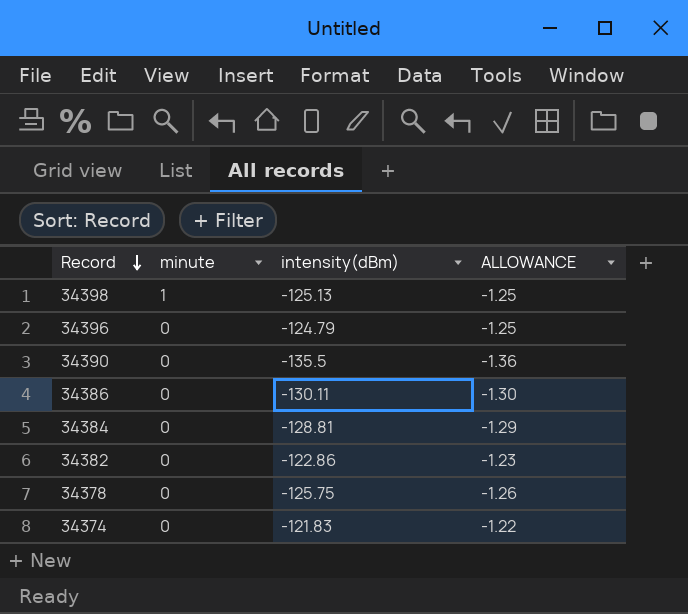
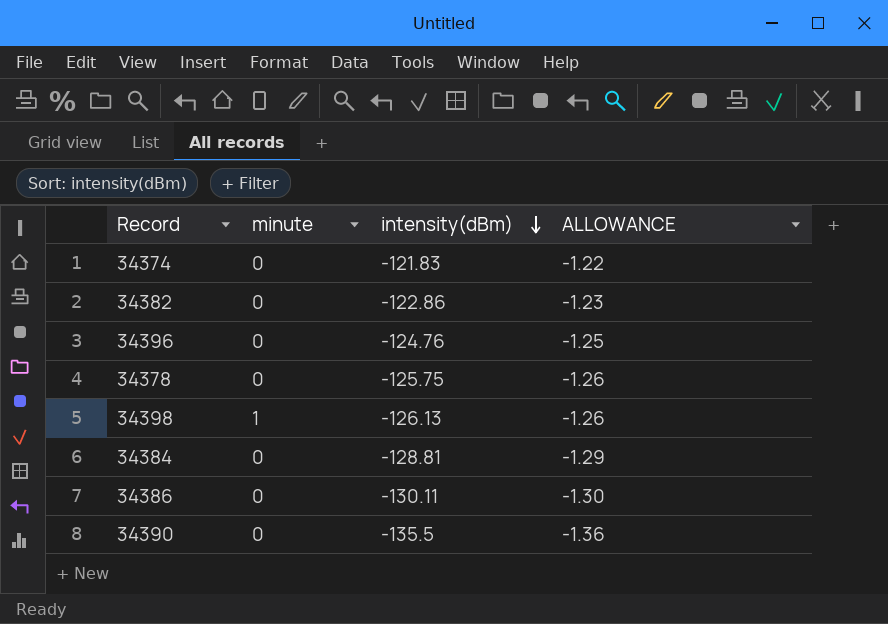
row order: Record descending -> intensity(dBm) descending
34396 | intensity(dBm): -124.79 -> -124.76
34398 | intensity(dBm): -125.13 -> -126.13
34398 | ALLOWANCE: -1.25 -> -1.26

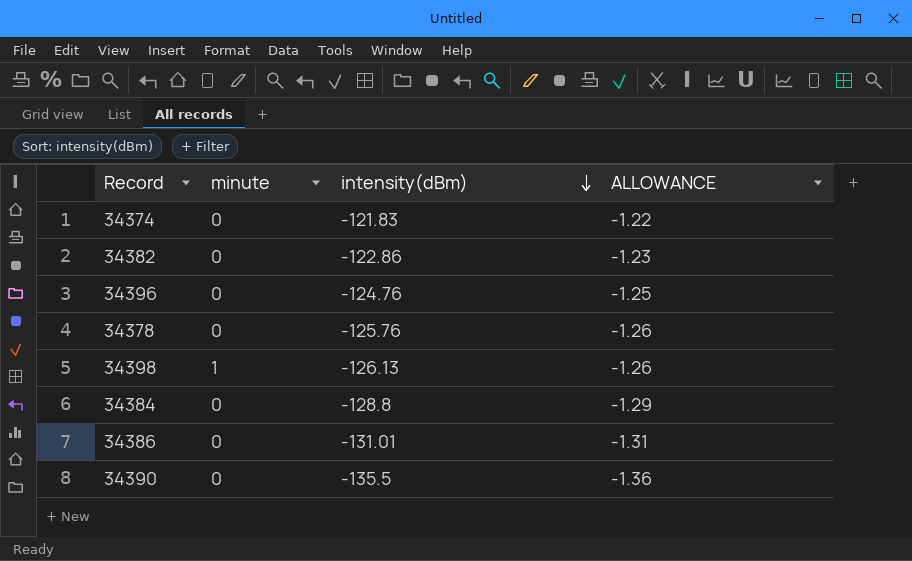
34378 | intensity(dBm): -125.75 -> -125.76
34384 | intensity(dBm): -128.81 -> -128.8
34386 | intensity(dBm): -130.11 -> -131.01
34386 | ALLOWANCE: -1.30 -> -1.31

